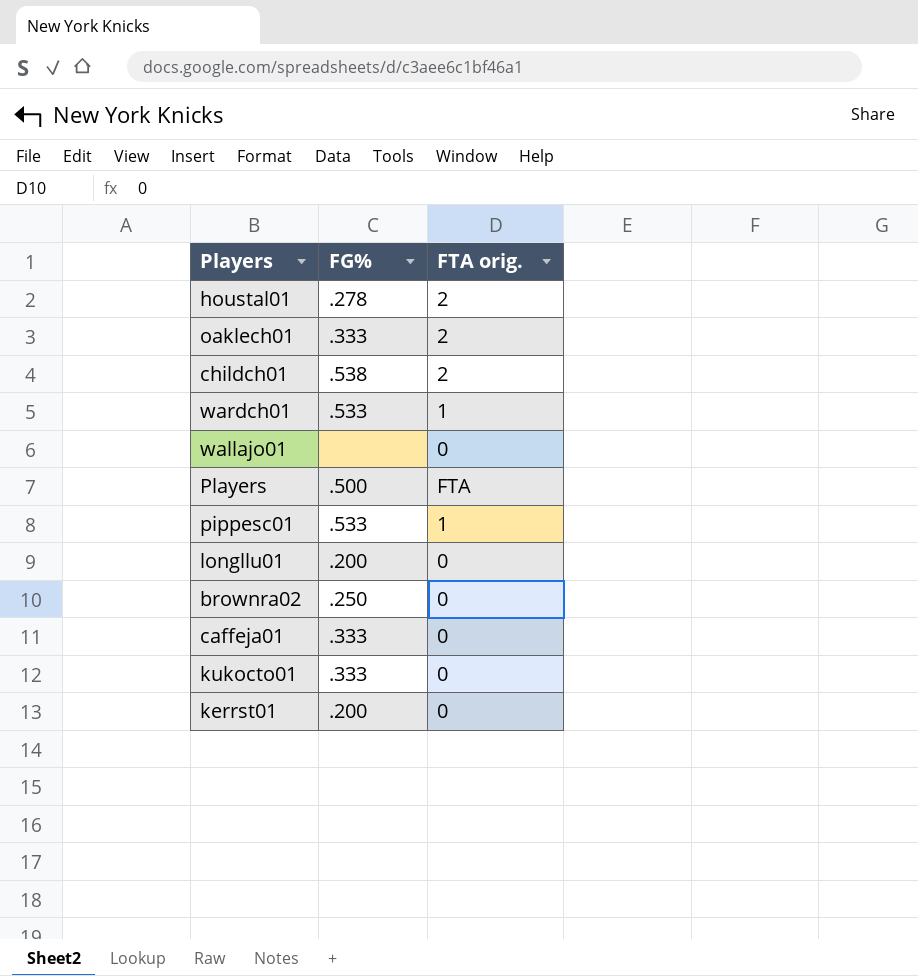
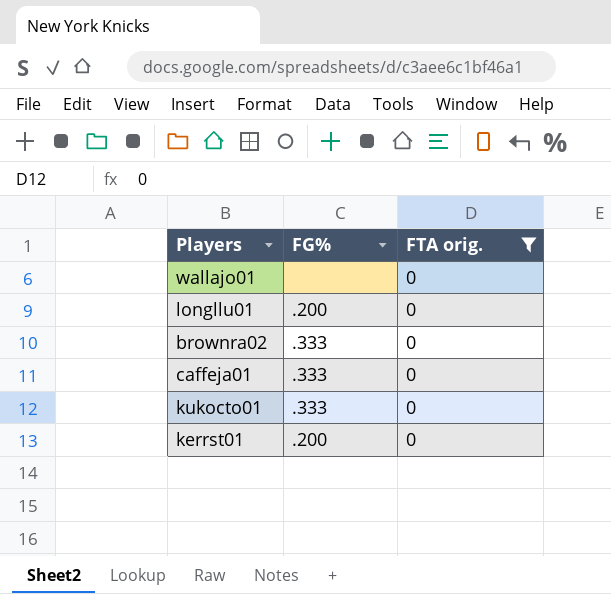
filter: none -> FTA orig. = 0
brownra02 | FG%: .250 -> .333

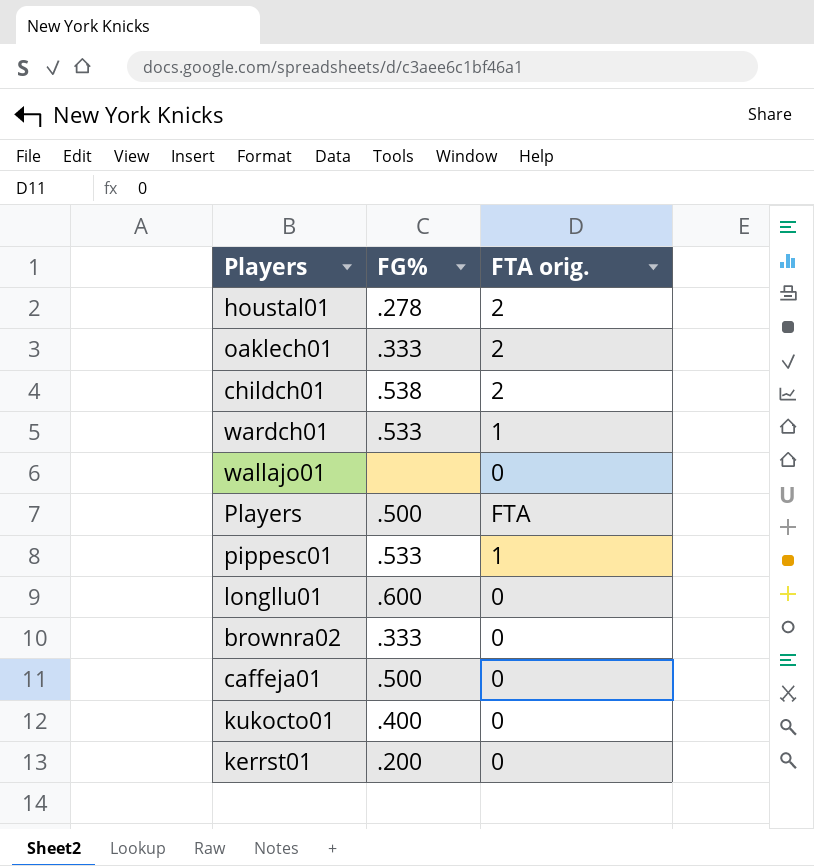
filter: FTA orig. = 0 -> none
longllu01 | FG%: .200 -> .600
caffeja01 | FG%: .333 -> .500
kukocto01 | FG%: .333 -> .400

